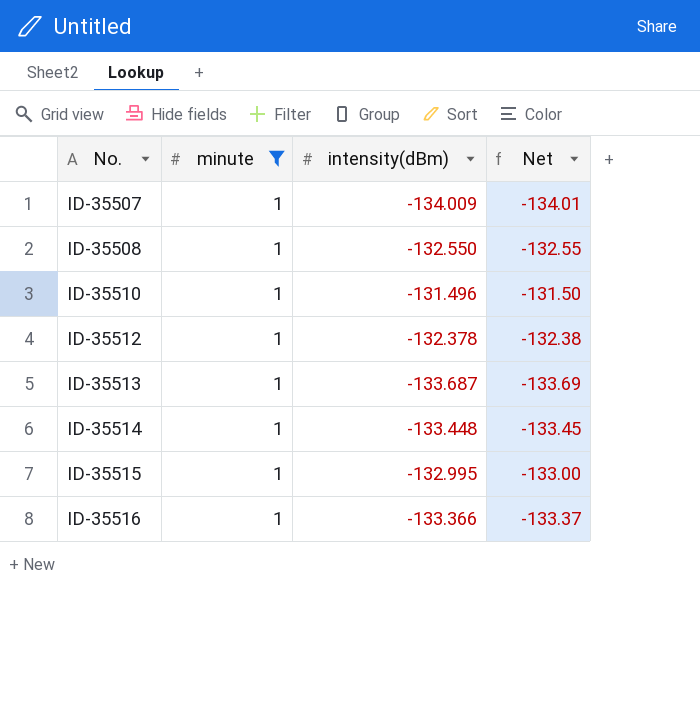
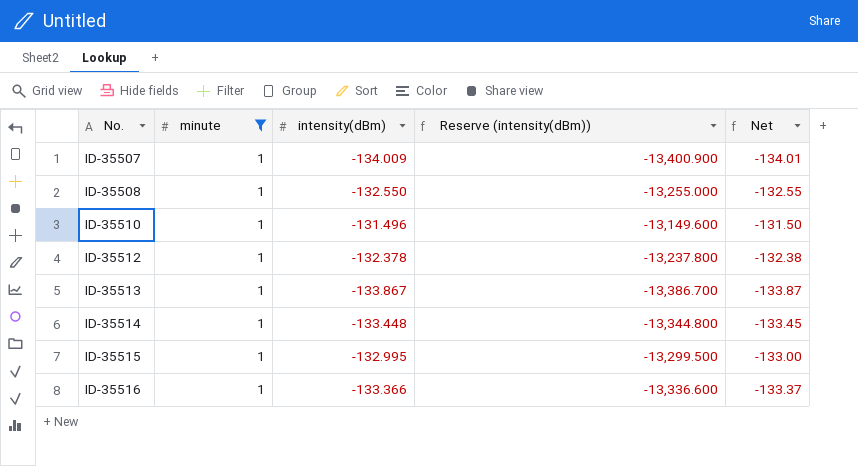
column Reserve (intensity(dBm)) | formula: none -> [intensity(dBm)] * 100
ID-35513 | intensity(dBm): -133.687 -> -133.867
ID-35513 | Net: -133.69 -> -133.87

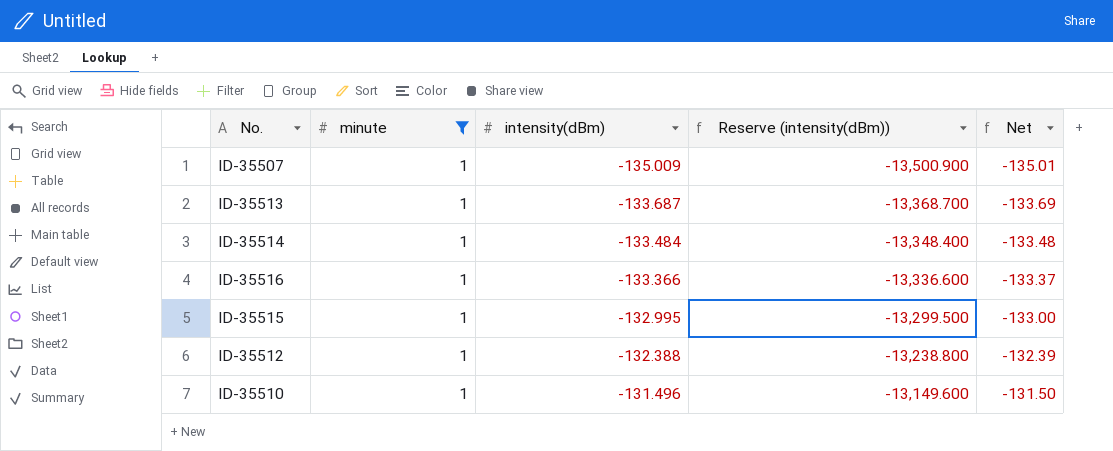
row order: No. ascending -> intensity(dBm) ascending
row ID-35508: 1 | -132.550 | -13,255.000 | -132.55 -> none
ID-35507 | intensity(dBm): -134.009 -> -135.009
ID-35507 | Reserve (intensity(dBm)): -13,400.900 -> -13,500.900
ID-35507 | Net: -134.01 -> -135.01
ID-35513 | intensity(dBm): -133.867 -> -133.687
ID-35513 | Reserve (intensity(dBm)): -13,386.700 -> -13,368.700
ID-35513 | Net: -133.87 -> -133.69
ID-35514 | intensity(dBm): -133.448 -> -133.484
ID-35514 | Reserve (intensity(dBm)): -13,344.800 -> -13,348.400
ID-35514 | Net: -133.45 -> -133.48
ID-35512 | intensity(dBm): -132.378 -> -132.388
ID-35512 | Reserve (intensity(dBm)): -13,237.800 -> -13,238.800
ID-35512 | Net: -132.38 -> -132.39

